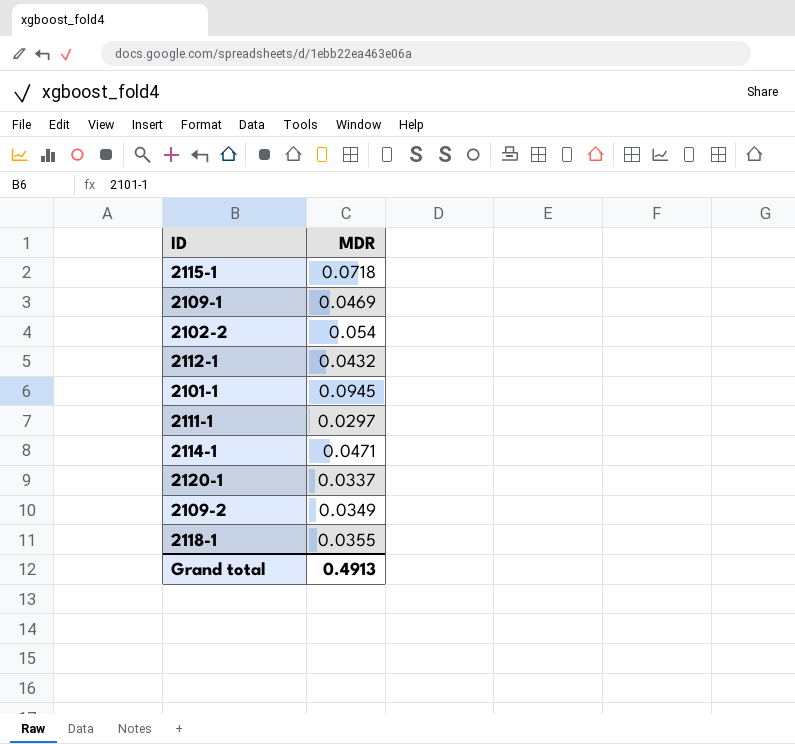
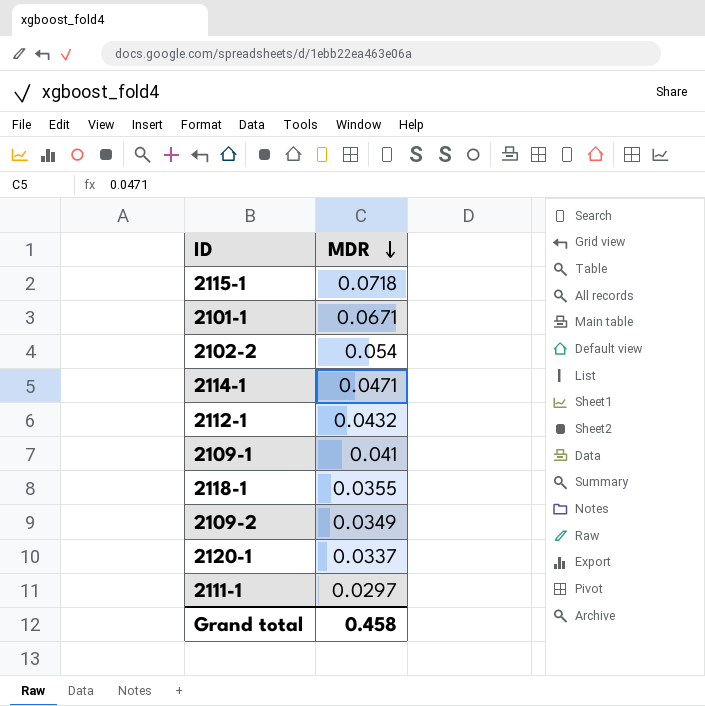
row order: none -> MDR descending
2101-1 | MDR: 0.0945 -> 0.0671
2109-1 | MDR: 0.0469 -> 0.041
Grand total | MDR: 0.4913 -> 0.458

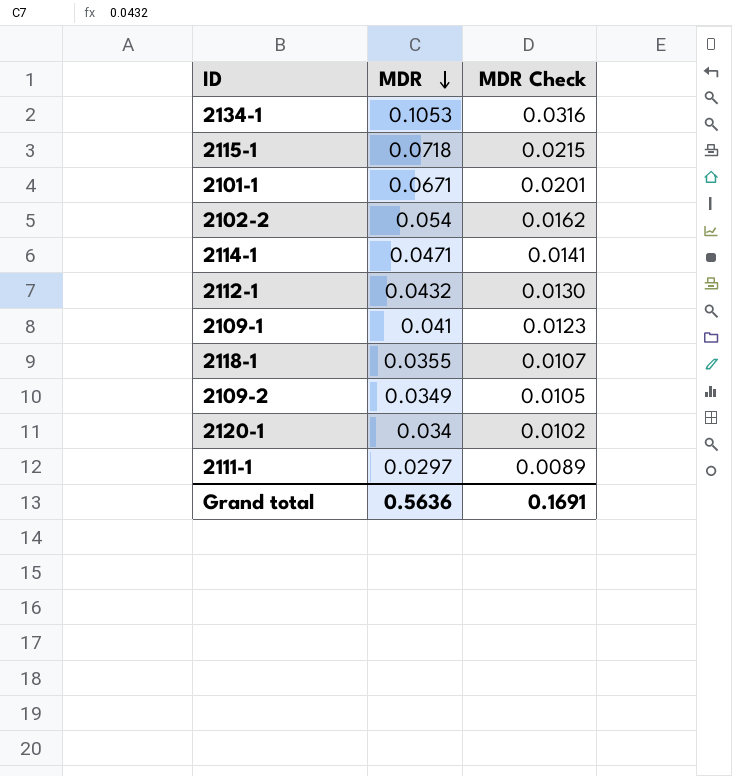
column MDR Check | formula: none -> [MDR] * 0.3
row 2134-1: none -> 0.1053 | 0.0316
2120-1 | MDR: 0.0337 -> 0.034
Grand total | MDR: 0.458 -> 0.5636

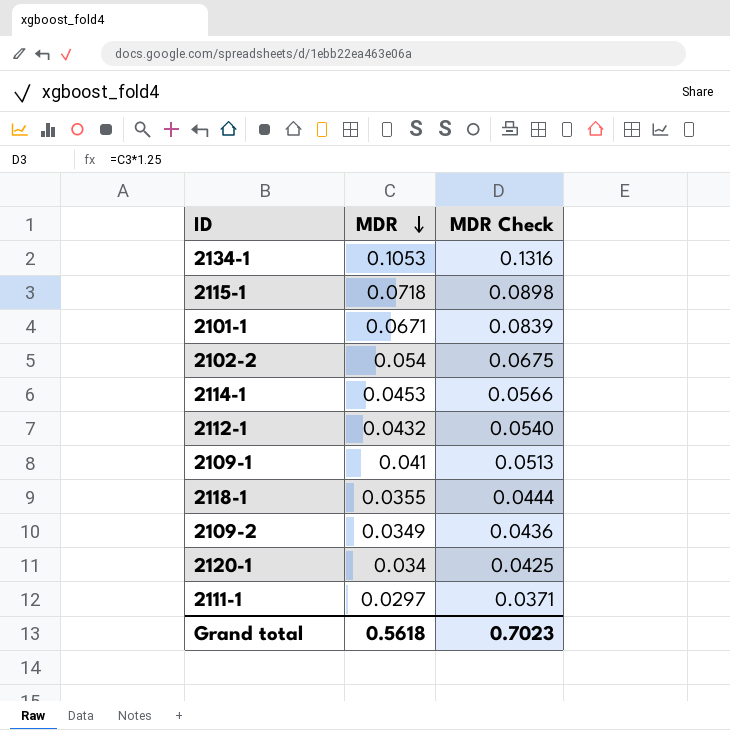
column MDR Check | formula: [MDR] * 0.3 -> [MDR] * 1.25
2114-1 | MDR: 0.0471 -> 0.0453
Grand total | MDR: 0.5636 -> 0.5618
Grand total | MDR Check: 0.1691 -> 0.7023

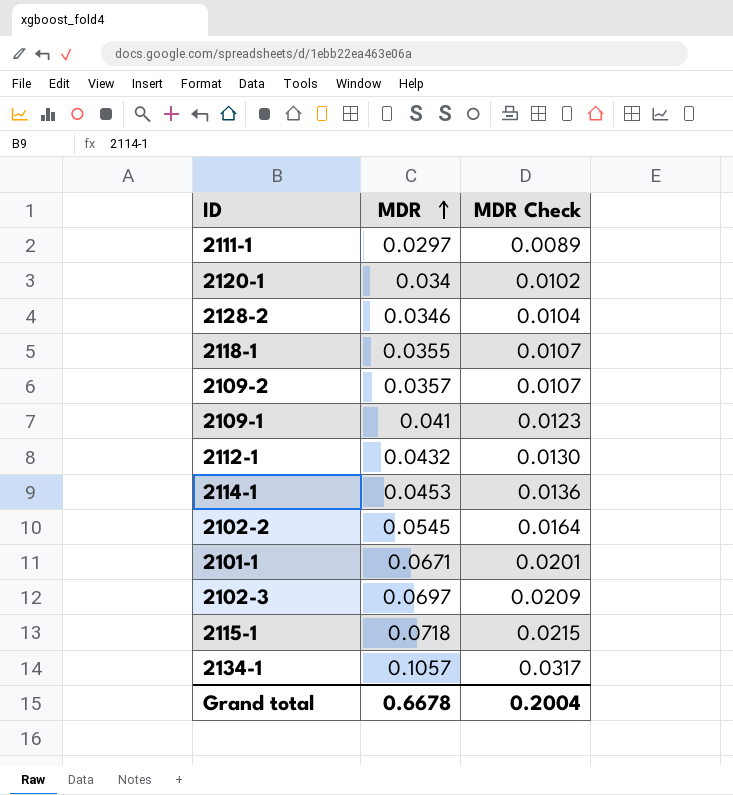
row order: MDR descending -> MDR ascending
column MDR Check | formula: [MDR] * 1.25 -> [MDR] * 0.3
row 2128-2: none -> 0.0346 | 0.0104
2109-2 | MDR: 0.0349 -> 0.0357
2102-2 | MDR: 0.054 -> 0.0545
row 2102-3: none -> 0.0697 | 0.0209
2134-1 | MDR: 0.1053 -> 0.1057
Grand total | MDR: 0.5618 -> 0.6678
Grand total | MDR Check: 0.7023 -> 0.2004

